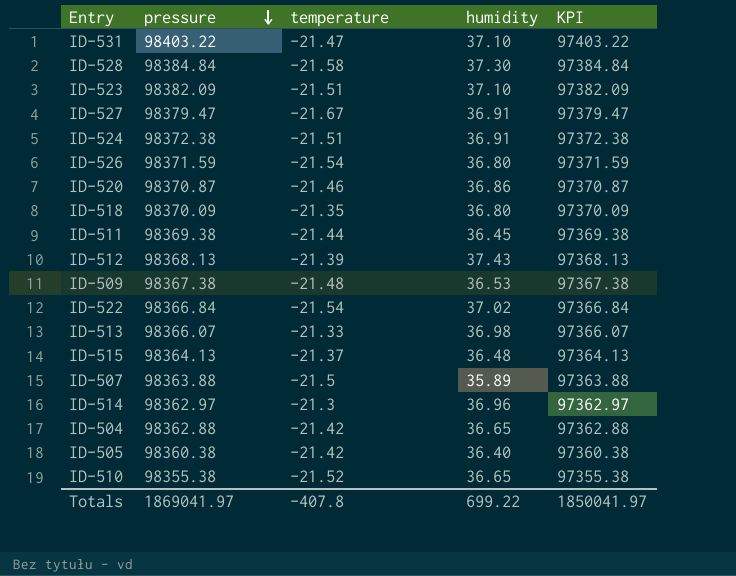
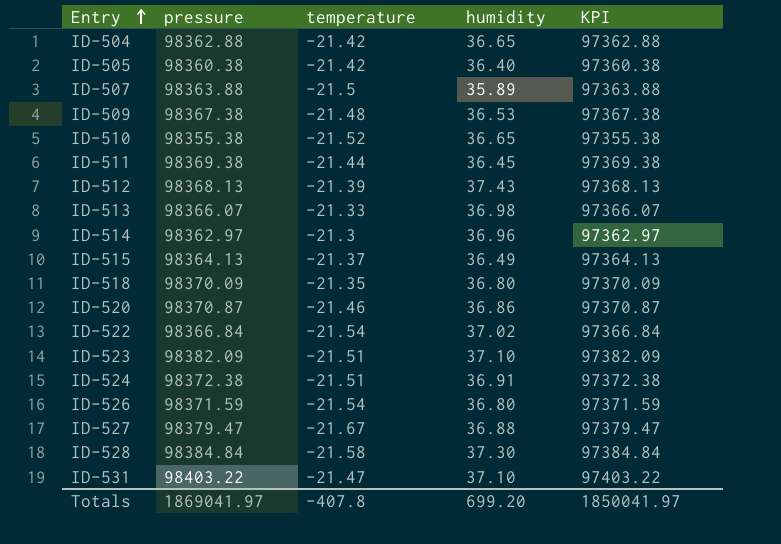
row order: pressure descending -> Entry ascending
ID-515 | humidity: 36.48 -> 36.49
ID-527 | humidity: 36.91 -> 36.88
Totals | humidity: 699.22 -> 699.20

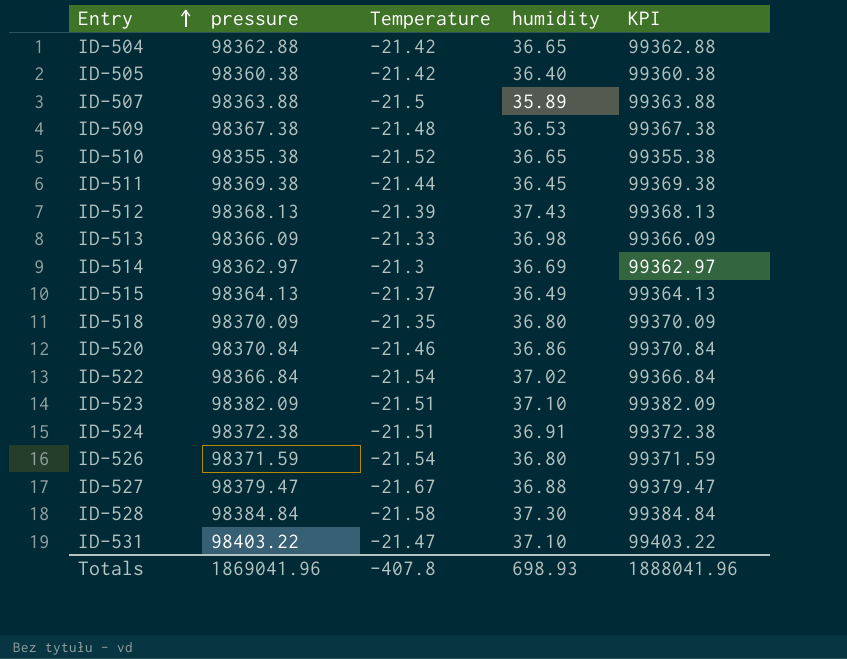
column name: temperature -> Temperature
column KPI | formula: [pressure] - 1000 -> [pressure] + 1000
ID-513 | pressure: 98366.07 -> 98366.09
ID-514 | humidity: 36.96 -> 36.69
ID-520 | pressure: 98370.87 -> 98370.84
Totals | pressure: 1869041.97 -> 1869041.96
Totals | humidity: 699.20 -> 698.93
Totals | KPI: 1850041.97 -> 1888041.96

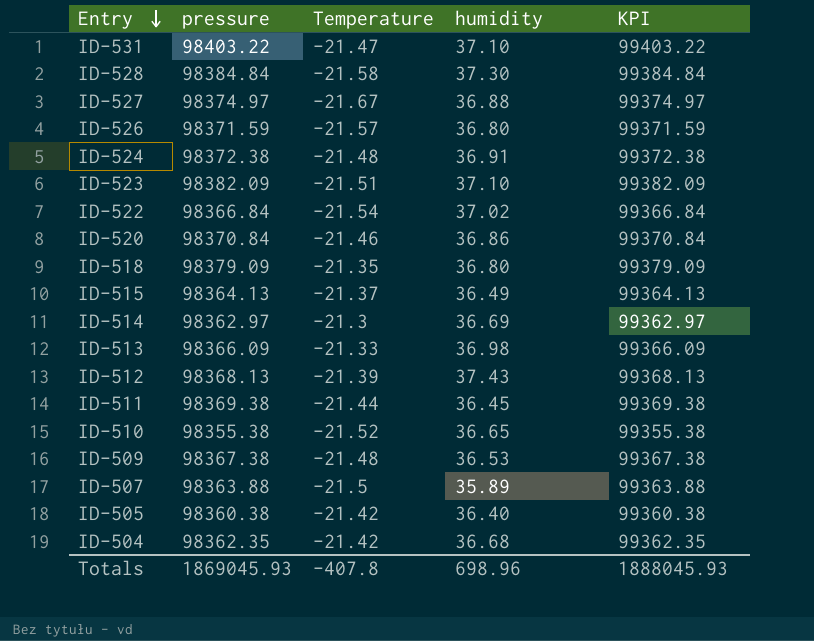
row order: Entry ascending -> Entry descending
ID-527 | pressure: 98379.47 -> 98374.97
ID-527 | KPI: 99379.47 -> 99374.97
ID-526 | Temperature: -21.54 -> -21.57
ID-524 | Temperature: -21.51 -> -21.48
ID-518 | pressure: 98370.09 -> 98379.09
ID-518 | KPI: 99370.09 -> 99379.09
ID-504 | pressure: 98362.88 -> 98362.35
ID-504 | humidity: 36.65 -> 36.68
ID-504 | KPI: 99362.88 -> 99362.35
Totals | pressure: 1869041.96 -> 1869045.93
Totals | humidity: 698.93 -> 698.96
Totals | KPI: 1888041.96 -> 1888045.93

